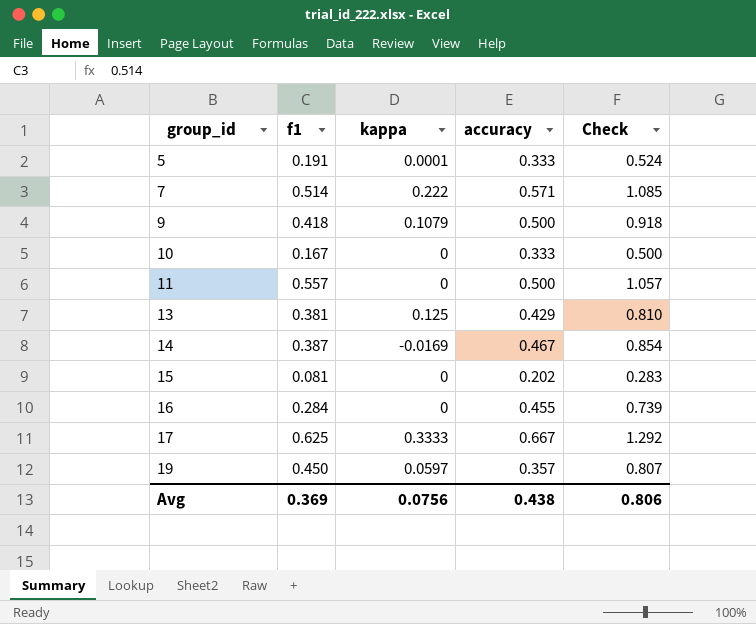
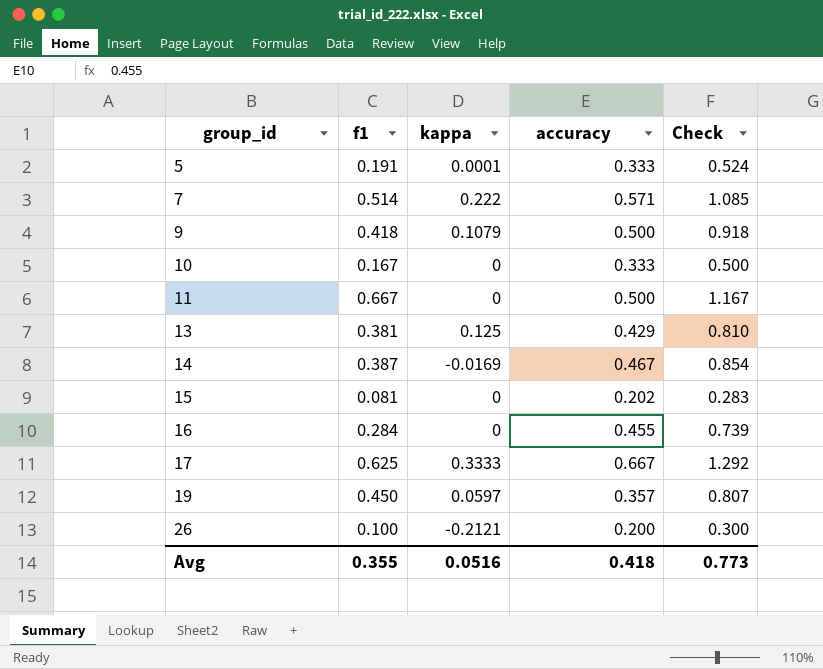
11 | f1: 0.557 -> 0.667
11 | Check: 1.057 -> 1.167
row 26: none -> 0.100 | -0.2121 | 0.200 | 0.300
Avg | f1: 0.369 -> 0.355
Avg | kappa: 0.0756 -> 0.0516
Avg | accuracy: 0.438 -> 0.418
Avg | Check: 0.806 -> 0.773

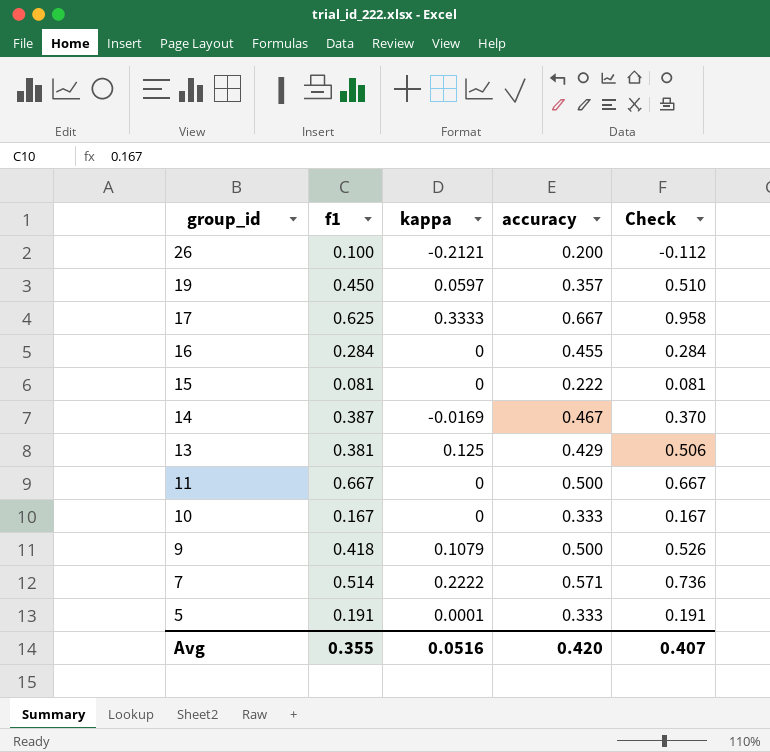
row order: group_id ascending -> group_id descending
column Check | formula: [f1] + [accuracy] -> [f1] + [kappa]
15 | accuracy: 0.202 -> 0.222
7 | kappa: 0.222 -> 0.2222
Avg | accuracy: 0.418 -> 0.420
Avg | Check: 0.773 -> 0.407

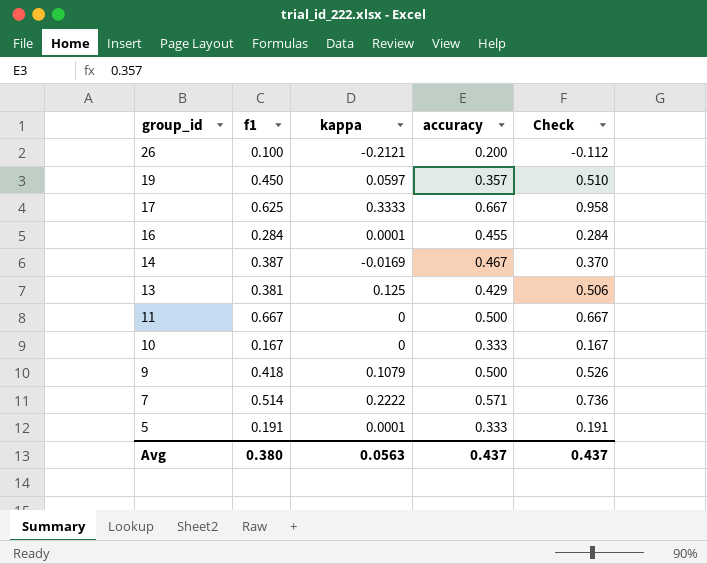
row 15: 0.081 | 0 | 0.222 | 0.081 -> none
16 | kappa: 0 -> 0.0001
Avg | f1: 0.355 -> 0.380
Avg | kappa: 0.0516 -> 0.0563
Avg | accuracy: 0.420 -> 0.437
Avg | Check: 0.407 -> 0.437

